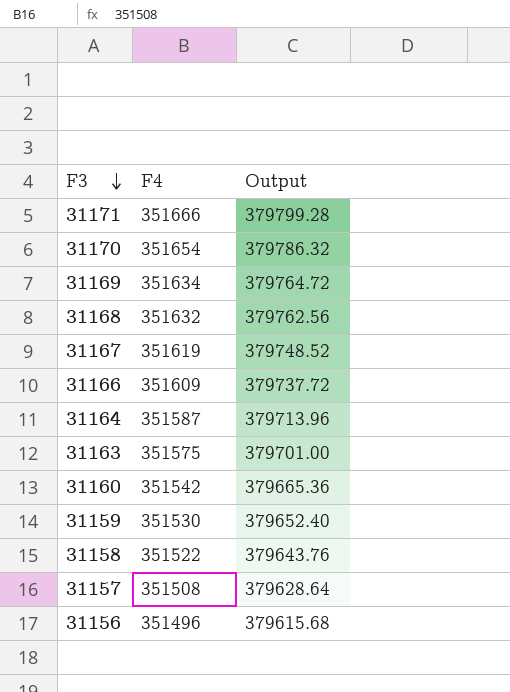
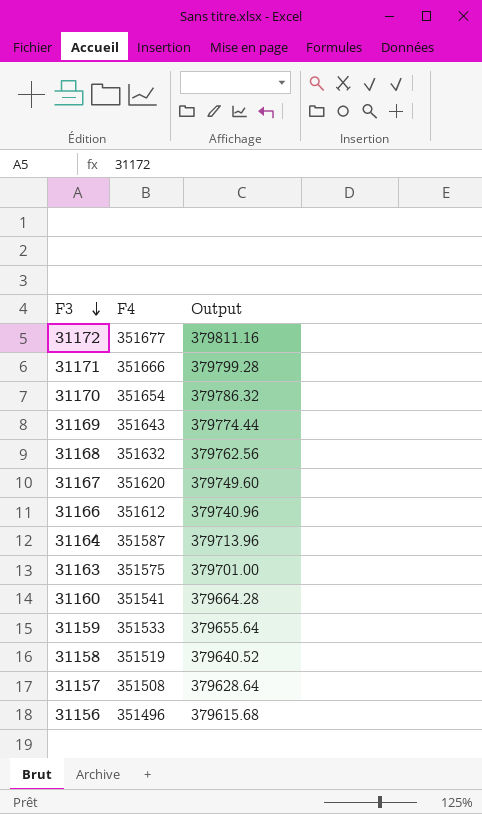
row 31172: none -> 351677 | 379811.16
31169 | F4: 351634 -> 351643
31169 | Output: 379764.72 -> 379774.44
31167 | F4: 351619 -> 351620
31167 | Output: 379748.52 -> 379749.60
31166 | F4: 351609 -> 351612
31166 | Output: 379737.72 -> 379740.96
31160 | F4: 351542 -> 351541
31160 | Output: 379665.36 -> 379664.28
31159 | F4: 351530 -> 351533
31159 | Output: 379652.40 -> 379655.64
31158 | F4: 351522 -> 351519
31158 | Output: 379643.76 -> 379640.52

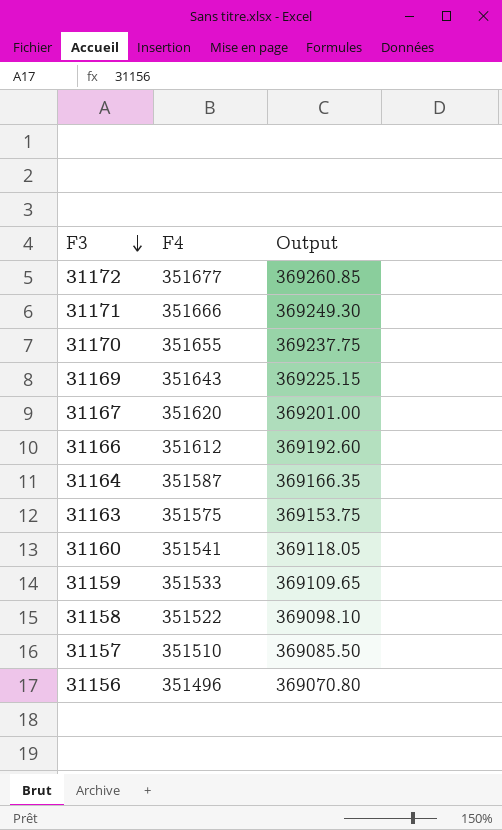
column Output | formula: [F4] * 1.08 -> [F4] * 1.05
row 31168: 351632 | 379762.56 -> none
31170 | F4: 351654 -> 351655
31158 | F4: 351519 -> 351522
31157 | F4: 351508 -> 351510

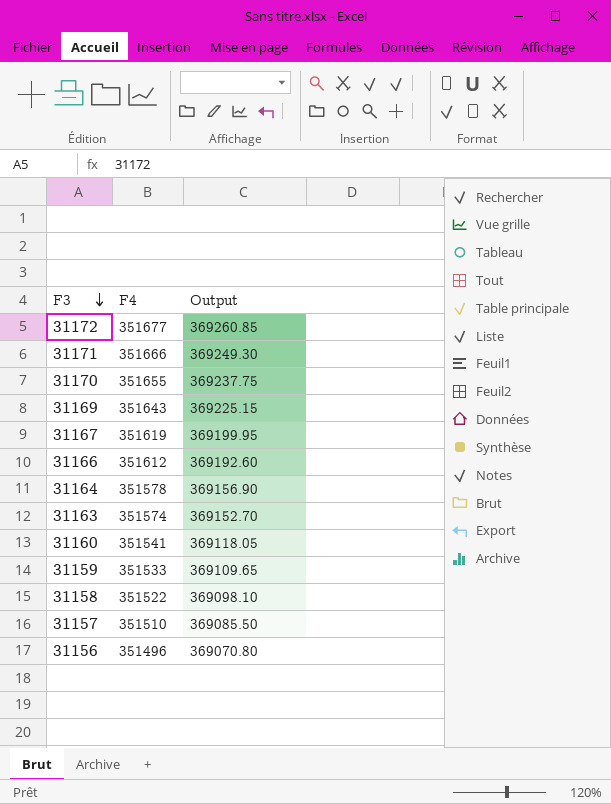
31167 | F4: 351620 -> 351619
31167 | Output: 369201.00 -> 369199.95
31164 | F4: 351587 -> 351578
31164 | Output: 369166.35 -> 369156.90
31163 | F4: 351575 -> 351574
31163 | Output: 369153.75 -> 369152.70

